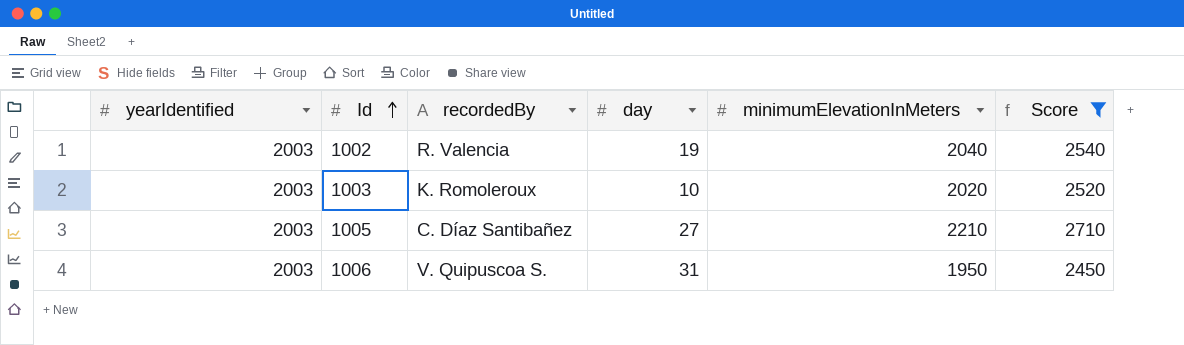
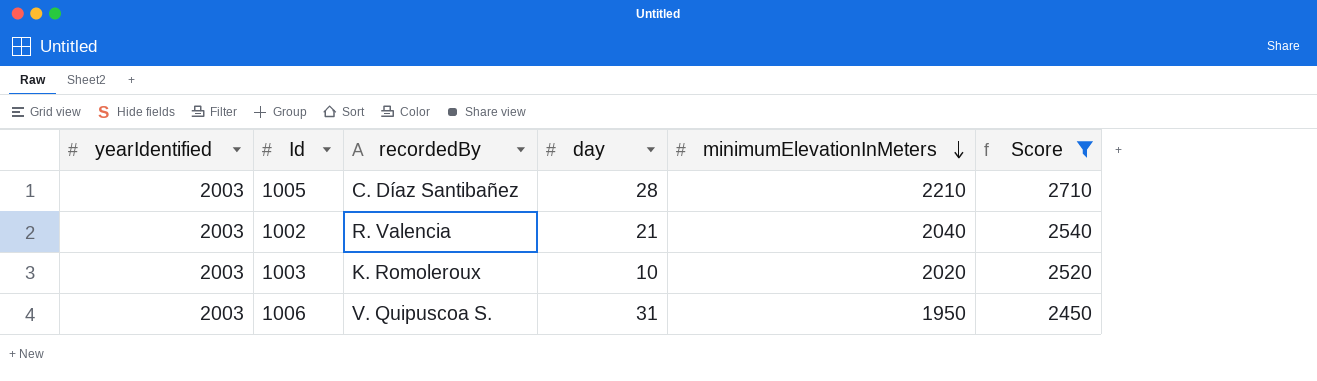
row order: Id ascending -> minimumElevationInMeters descending
1005 | day: 27 -> 28
1002 | day: 19 -> 21

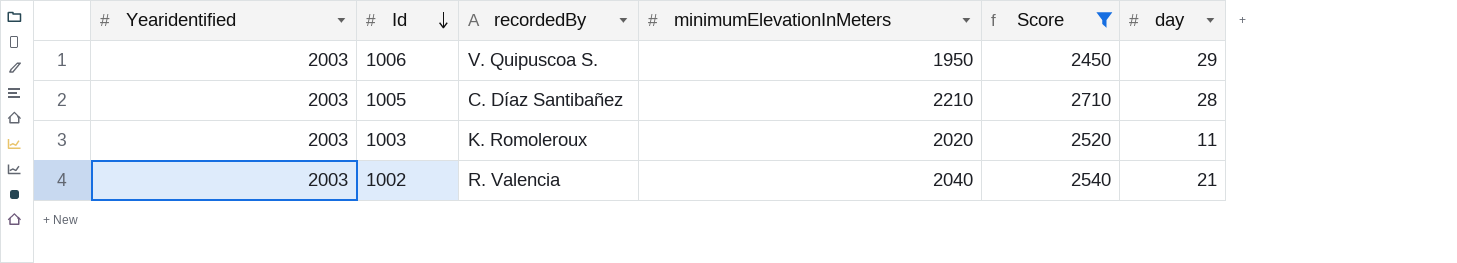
row order: minimumElevationInMeters descending -> Id descending
column name: yearIdentified -> Yearidentified
column day | position: 4 -> 6
1006 | day: 31 -> 29
1003 | day: 10 -> 11

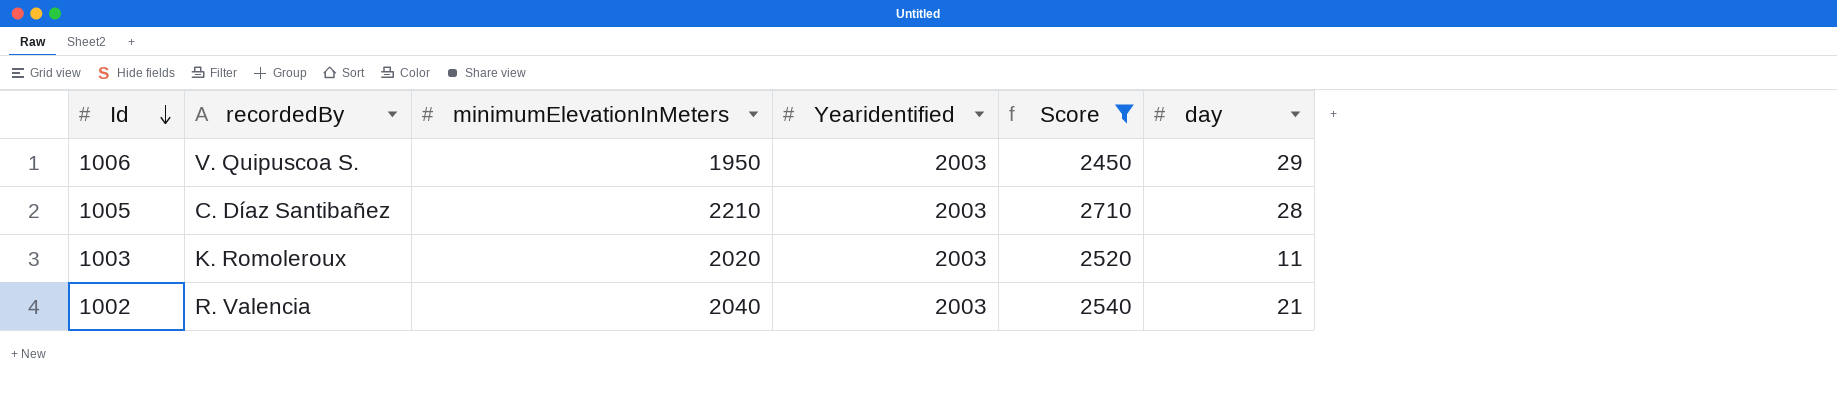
column Yearidentified | position: 1 -> 4

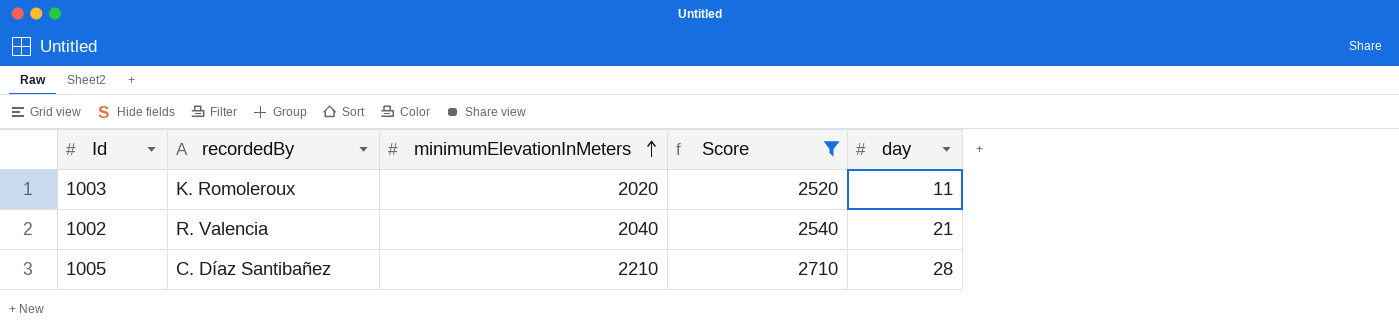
row order: Id descending -> minimumElevationInMeters ascending
column Yearidentified | position: 4 -> none
row 1006: V. Quipuscoa S. | 1950 | 2003 | 2450 | 29 -> none

